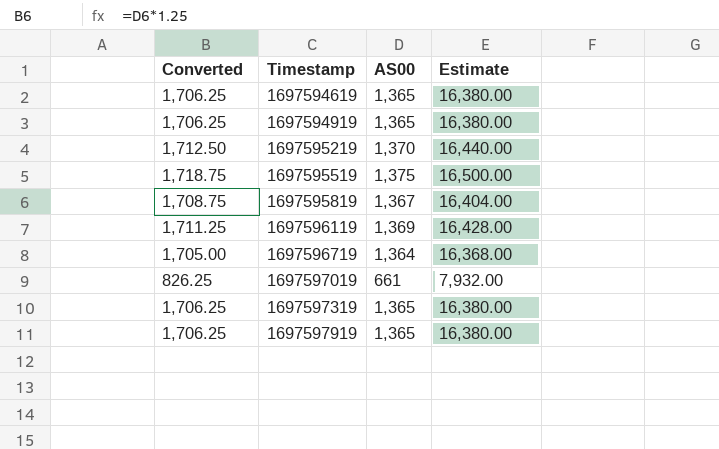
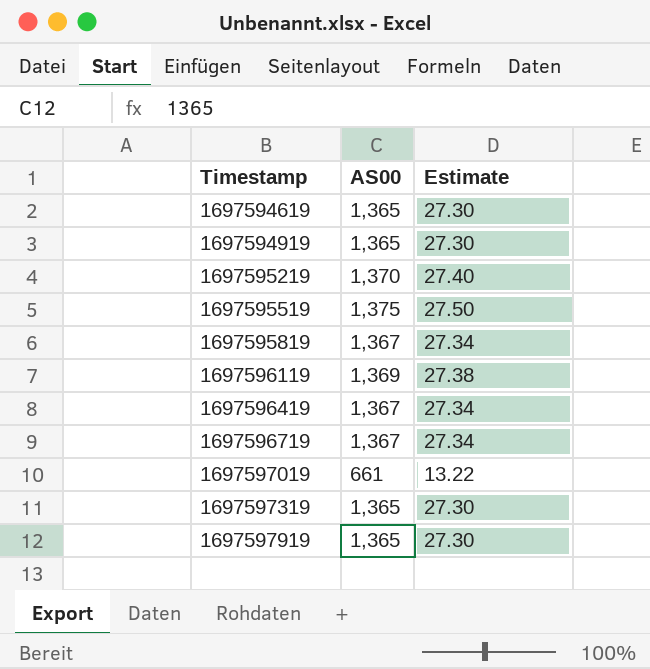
column Converted | formula: [AS00] * 1.25 -> none
column Estimate | formula: [AS00] * 12 -> [AS00] * 0.02
row 1697596419: none -> 1,367 | 27.34
1697596719 | AS00: 1,364 -> 1,367

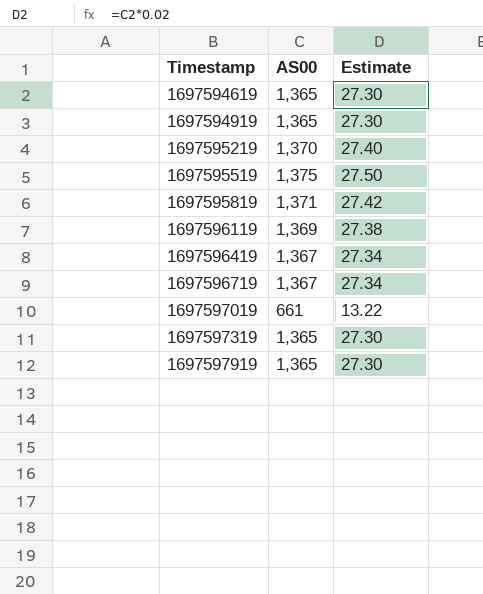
1697595819 | AS00: 1,367 -> 1,371
1697595819 | Estimate: 27.34 -> 27.42

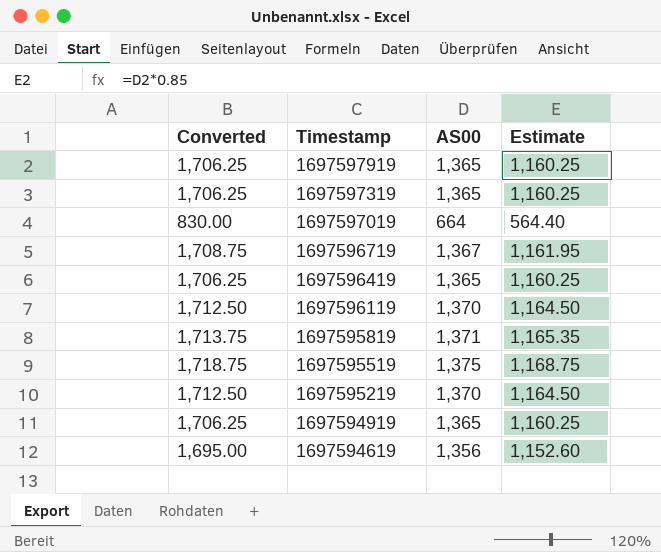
row order: Timestamp ascending -> Timestamp descending
column Converted | formula: none -> [AS00] * 1.25
column Estimate | formula: [AS00] * 0.02 -> [AS00] * 0.85
1697597019 | AS00: 661 -> 664
1697596419 | AS00: 1,367 -> 1,365
1697596119 | AS00: 1,369 -> 1,370
1697594619 | AS00: 1,365 -> 1,356

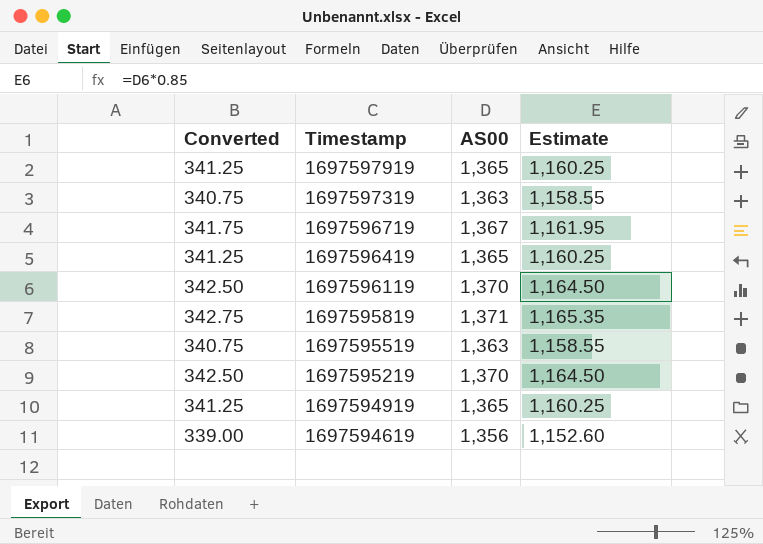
column Converted | formula: [AS00] * 1.25 -> [AS00] * 0.25
row 1697597019: 830.00 | 664 | 564.40 -> none
1697597319 | AS00: 1,365 -> 1,363
1697597319 | Estimate: 1,160.25 -> 1,158.55
1697595519 | AS00: 1,375 -> 1,363
1697595519 | Estimate: 1,168.75 -> 1,158.55

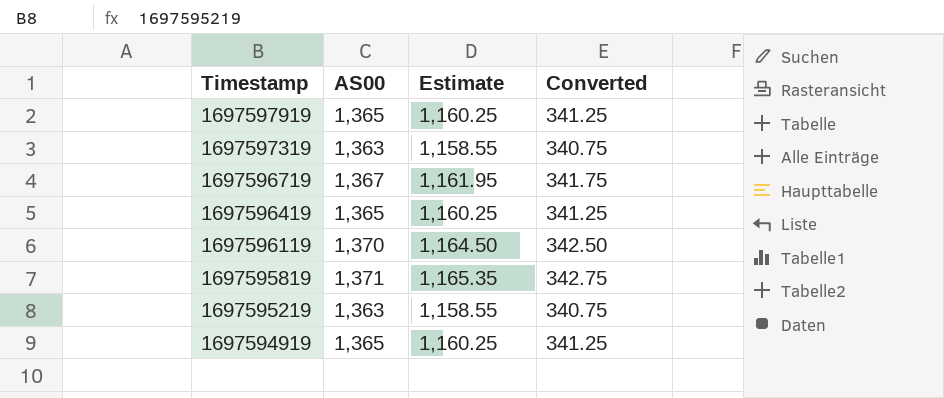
column Converted | position: 1 -> 4
row 1697595519: 340.75 | 1,363 | 1,158.55 -> none
row 1697594619: 339.00 | 1,356 | 1,152.60 -> none
1697595219 | AS00: 1,370 -> 1,363
1697595219 | Estimate: 1,164.50 -> 1,158.55
1697595219 | Converted: 342.50 -> 340.75

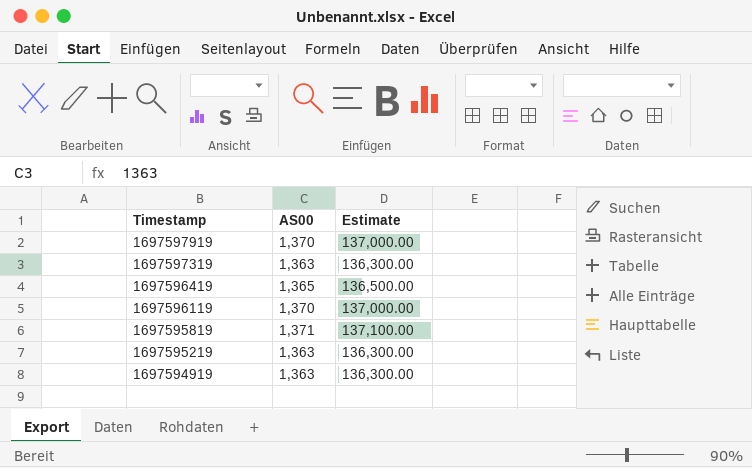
column Converted | formula: [AS00] * 0.25 -> none
column Estimate | formula: [AS00] * 0.85 -> [AS00] * 100
row 1697596719: 1,367 | 1,161.95 | 341.75 -> none
1697597919 | AS00: 1,365 -> 1,370
1697594919 | AS00: 1,365 -> 1,363

